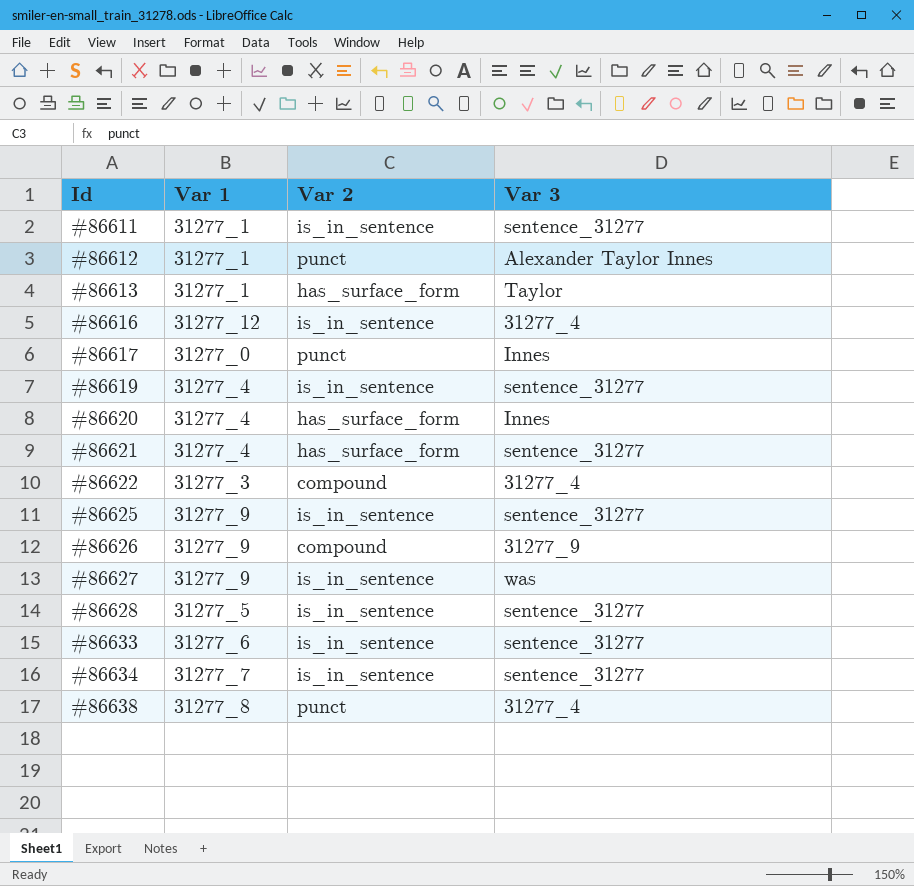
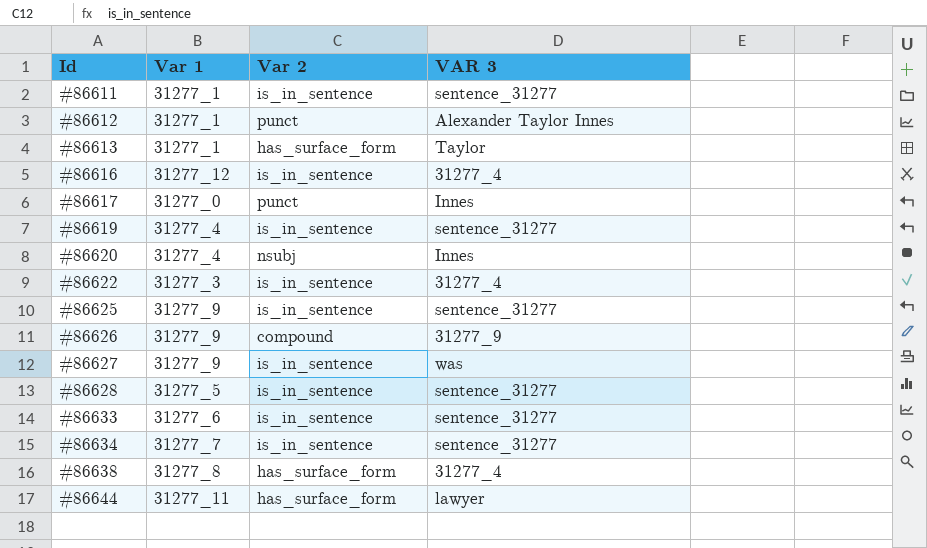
column name: Var 3 -> VAR 3
row #86621: 31277_4 | has_surface_form | sentence_31277 -> none
#86620 | Var 2: has_surface_form -> nsubj
#86622 | Var 2: compound -> is_in_sentence
#86638 | Var 2: punct -> has_surface_form
row #86644: none -> 31277_11 | has_surface_form | lawyer

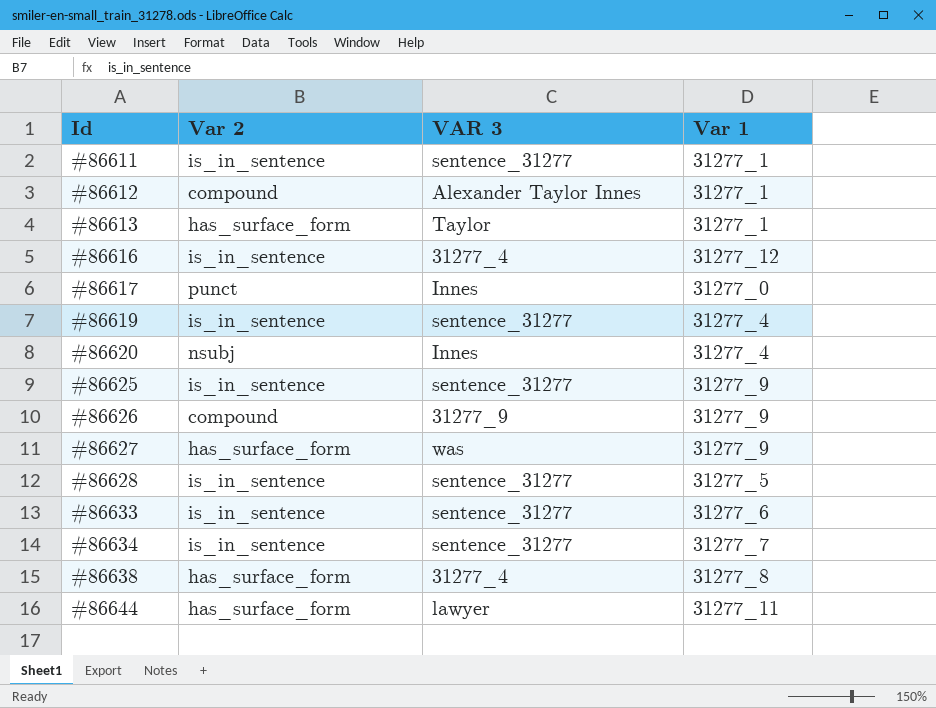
column Var 1 | position: 2 -> 4
row #86622: 31277_3 | is_in_sentence | 31277_4 -> none
#86612 | Var 2: punct -> compound
#86627 | Var 2: is_in_sentence -> has_surface_form

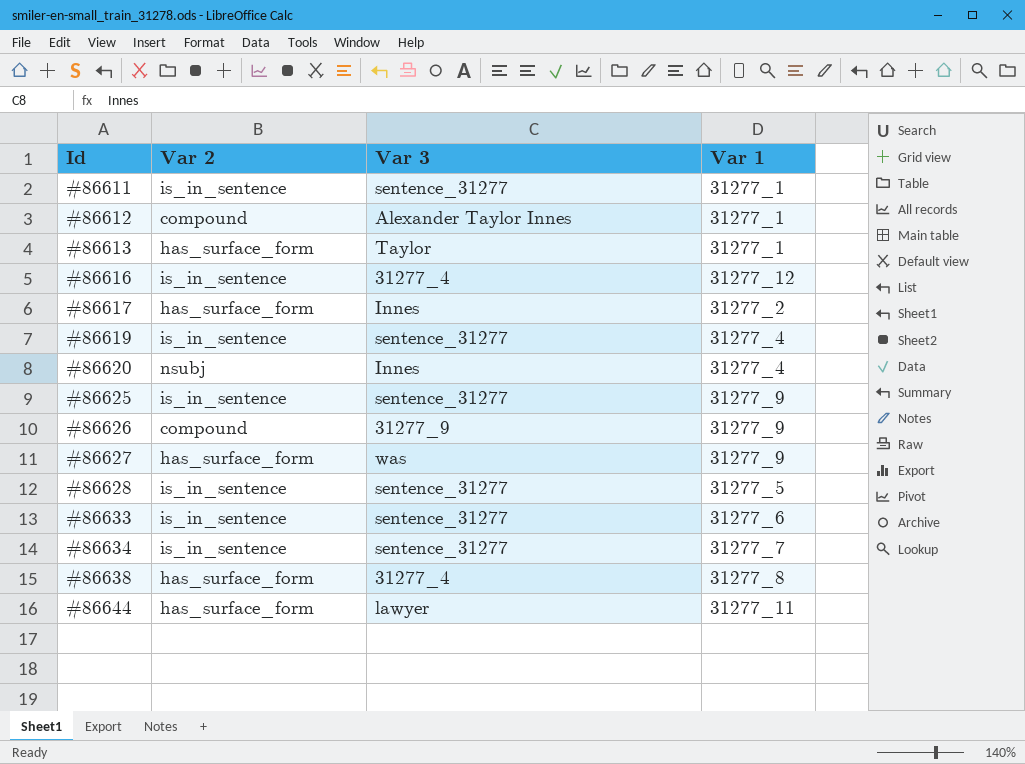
column name: VAR 3 -> Var 3
#86617 | Var 2: punct -> has_surface_form
#86617 | Var 1: 31277_0 -> 31277_2

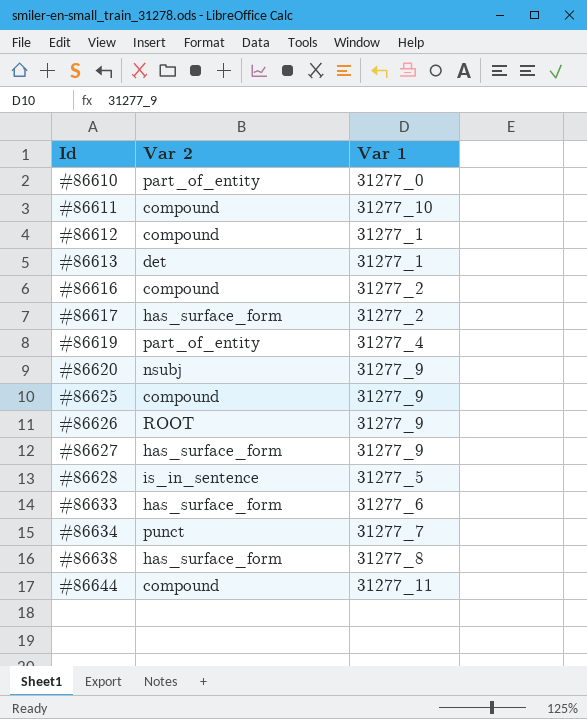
column Var 3 | position: 3 -> none
row #86610: none -> part_of_entity | 31277_0
#86611 | Var 2: is_in_sentence -> compound
#86611 | Var 1: 31277_1 -> 31277_10
#86613 | Var 2: has_surface_form -> det
#86616 | Var 2: is_in_sentence -> compound
#86616 | Var 1: 31277_12 -> 31277_2
#86619 | Var 2: is_in_sentence -> part_of_entity
#86620 | Var 1: 31277_4 -> 31277_9
#86625 | Var 2: is_in_sentence -> compound
#86626 | Var 2: compound -> ROOT
#86633 | Var 2: is_in_sentence -> has_surface_form
#86634 | Var 2: is_in_sentence -> punct
#86644 | Var 2: has_surface_form -> compound

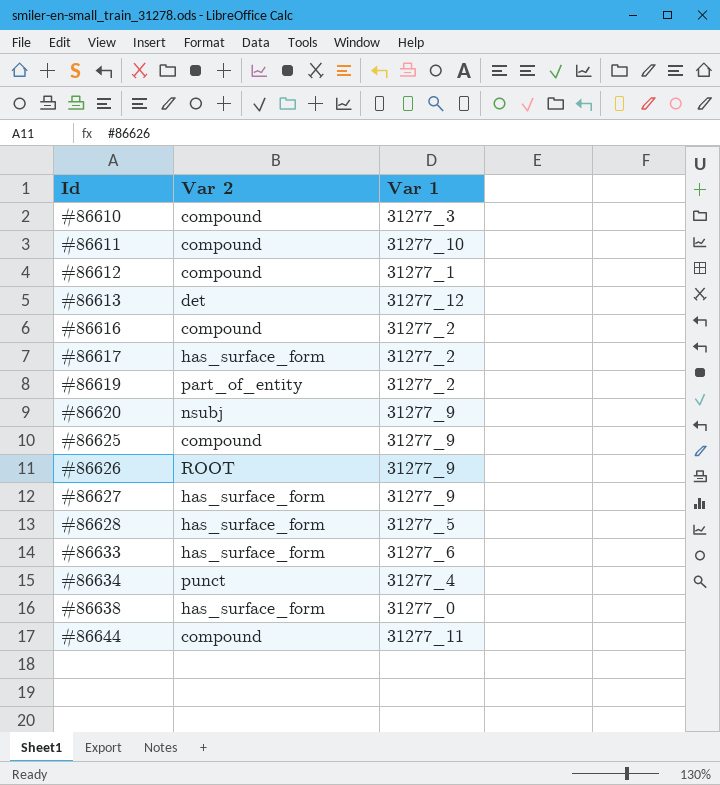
#86610 | Var 2: part_of_entity -> compound
#86610 | Var 1: 31277_0 -> 31277_3
#86613 | Var 1: 31277_1 -> 31277_12
#86619 | Var 1: 31277_4 -> 31277_2
#86628 | Var 2: is_in_sentence -> has_surface_form
#86634 | Var 1: 31277_7 -> 31277_4
#86638 | Var 1: 31277_8 -> 31277_0

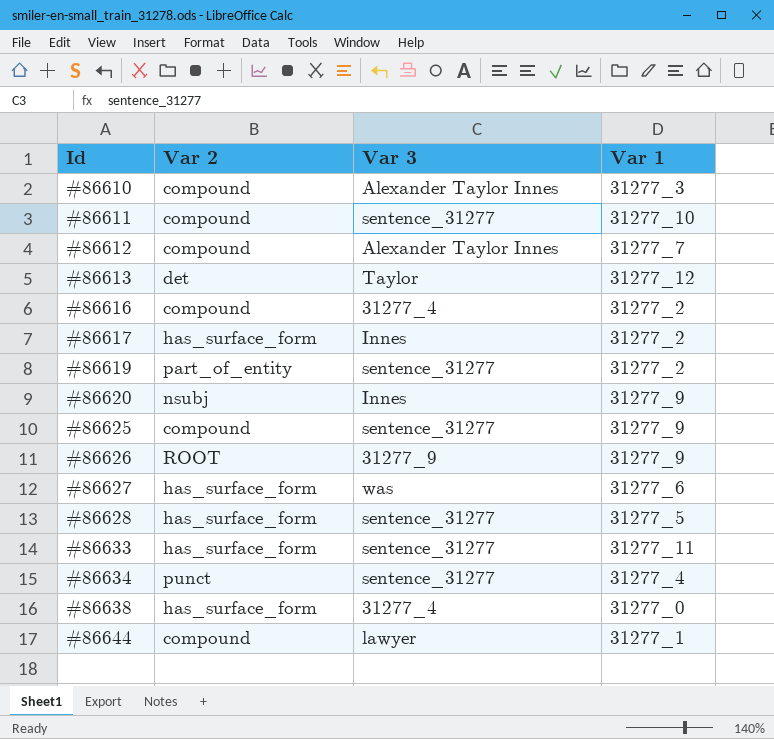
column Var 3 | position: none -> 3
#86612 | Var 1: 31277_1 -> 31277_7
#86627 | Var 1: 31277_9 -> 31277_6
#86633 | Var 1: 31277_6 -> 31277_11
#86644 | Var 1: 31277_11 -> 31277_1

